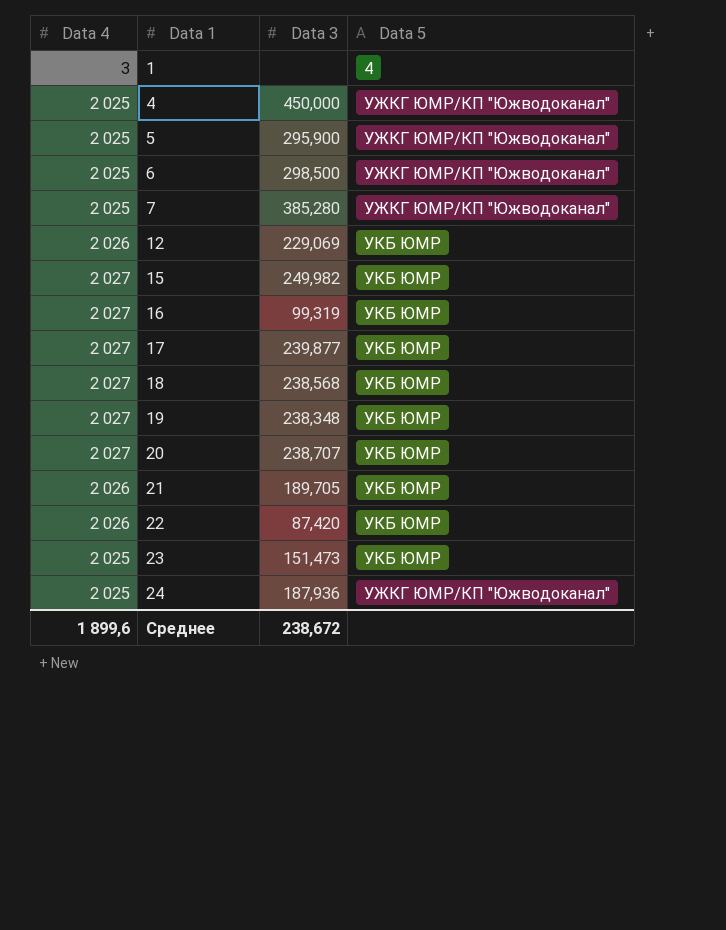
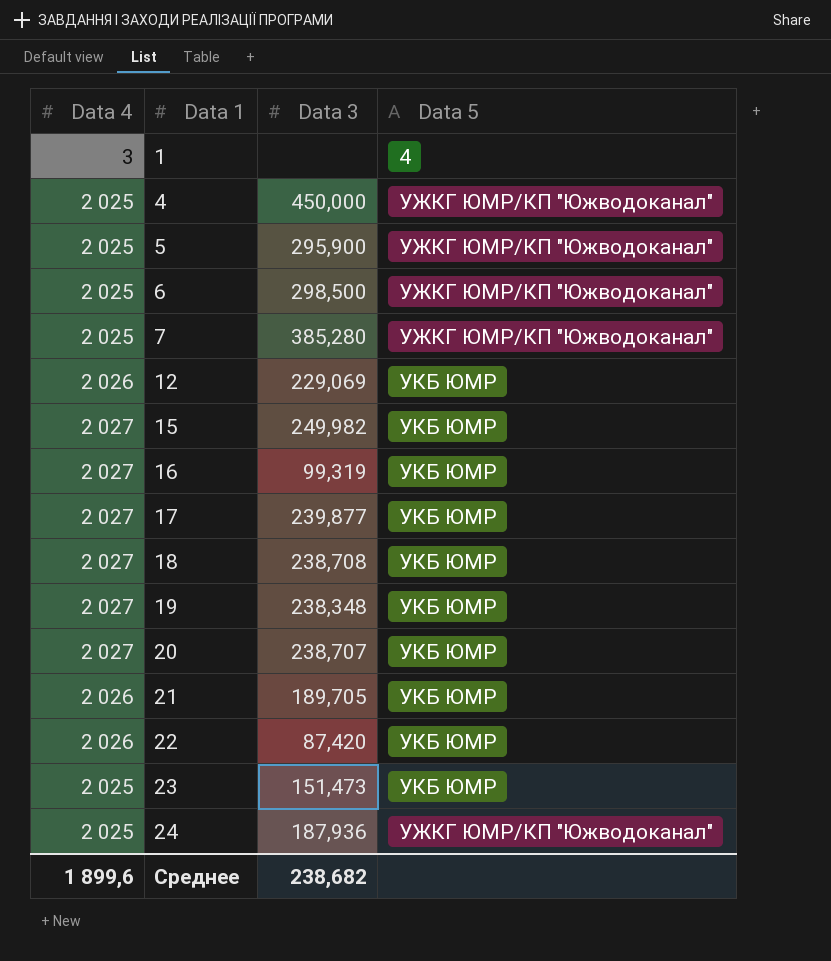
18 | Data 3: 238,568 -> 238,708
Среднее | Data 3: 238,672 -> 238,682

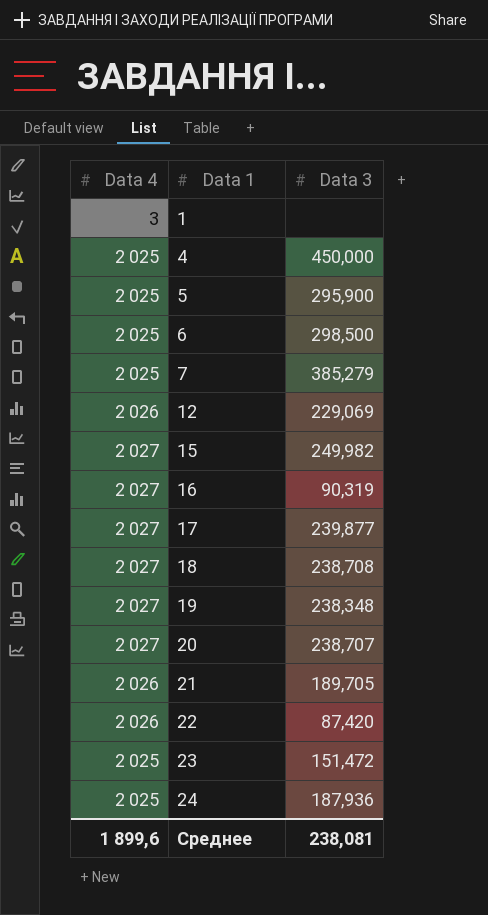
column Data 5 | position: 4 -> none
7 | Data 3: 385,280 -> 385,279
16 | Data 3: 99,319 -> 90,319
23 | Data 3: 151,473 -> 151,472
Среднее | Data 3: 238,682 -> 238,081

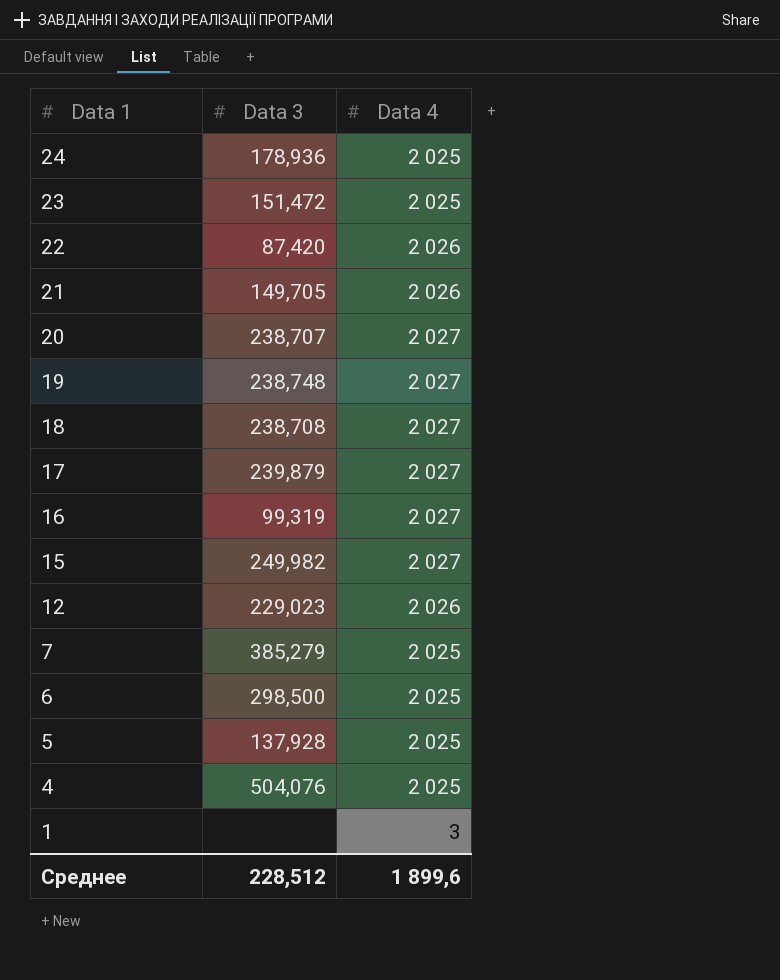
row order: Data 1 ascending -> Data 1 descending
column Data 4 | position: 1 -> 3
24 | Data 3: 187,936 -> 178,936
21 | Data 3: 189,705 -> 149,705
19 | Data 3: 238,348 -> 238,748
17 | Data 3: 239,877 -> 239,879
16 | Data 3: 90,319 -> 99,319
12 | Data 3: 229,069 -> 229,023
5 | Data 3: 295,900 -> 137,928
4 | Data 3: 450,000 -> 504,076
Среднее | Data 3: 238,081 -> 228,512

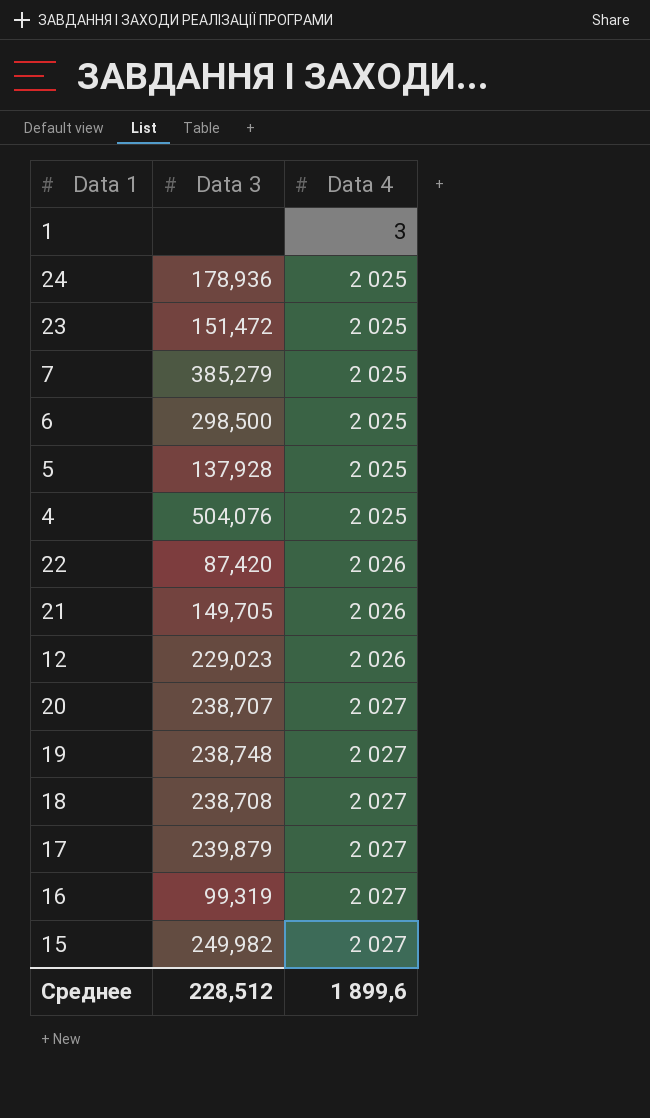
row order: Data 1 descending -> Data 4 ascending

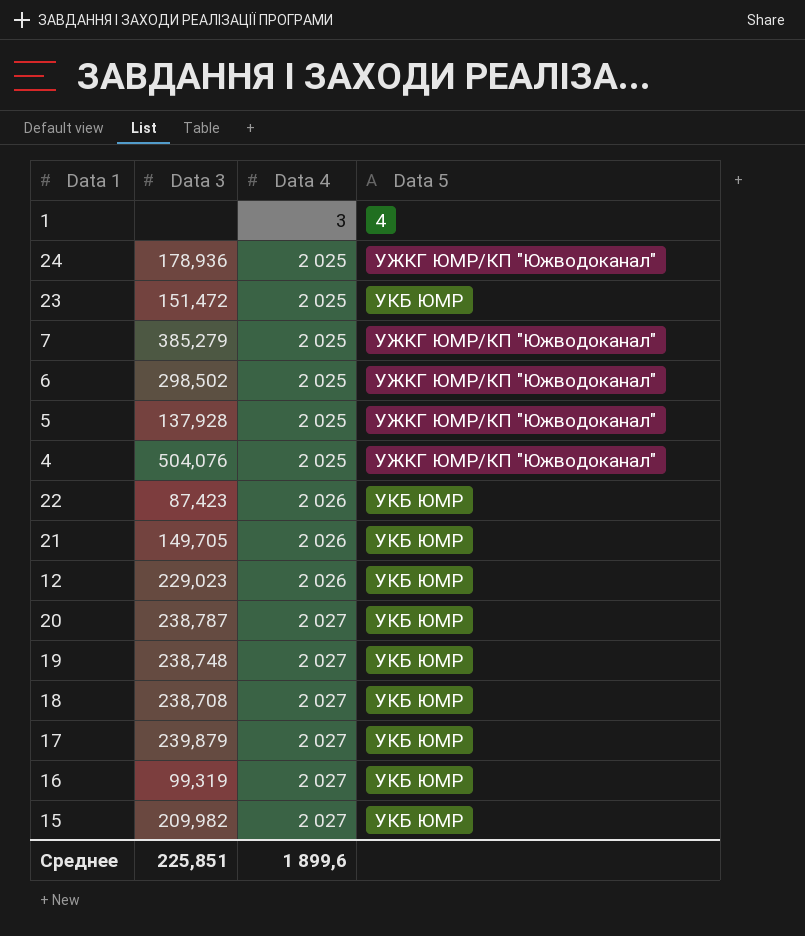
column Data 5 | position: none -> 4
6 | Data 3: 298,500 -> 298,502
22 | Data 3: 87,420 -> 87,423
20 | Data 3: 238,707 -> 238,787
15 | Data 3: 249,982 -> 209,982
Среднее | Data 3: 228,512 -> 225,851

